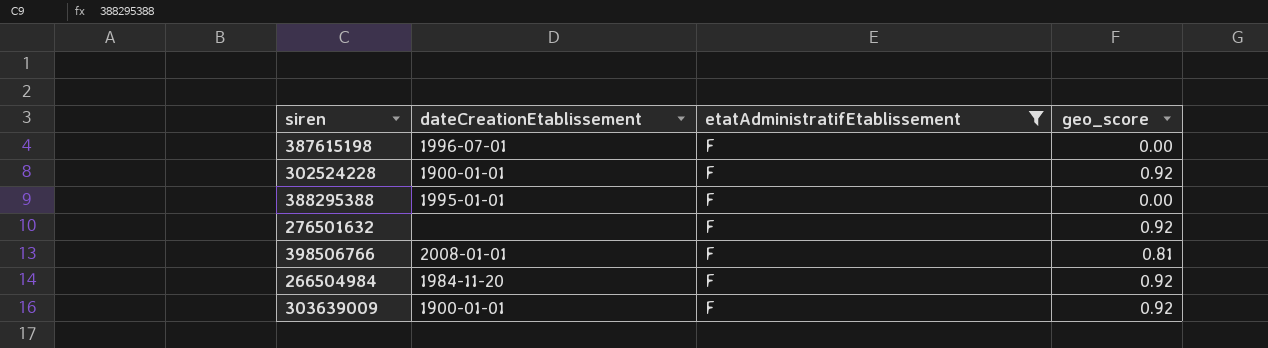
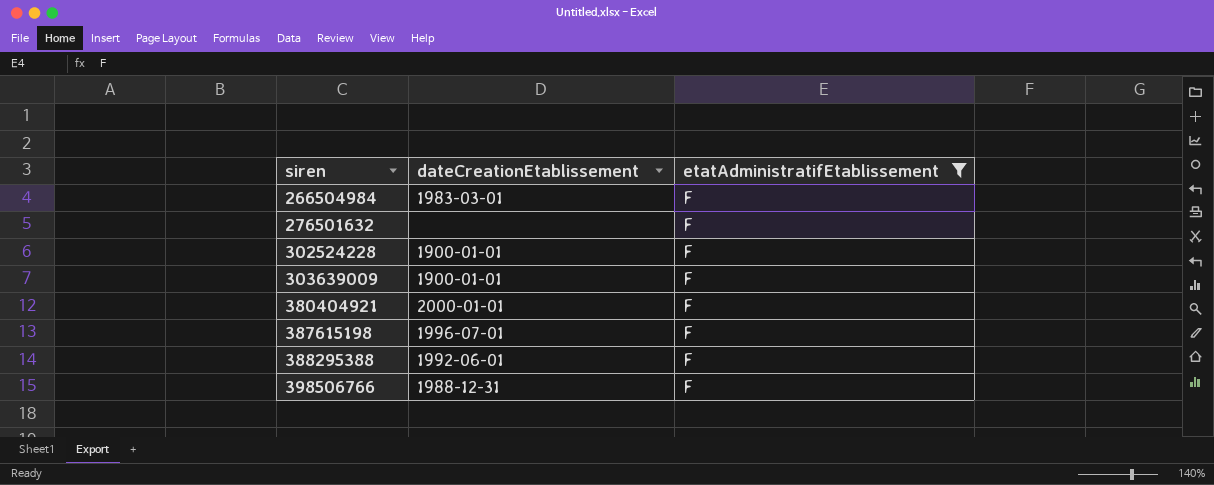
row order: none -> siren ascending
column geo_score | position: 4 -> none
266504984 | dateCreationEtablissement: 1984-11-20 -> 1983-03-01
row 380404921: none -> 2000-01-01 | F
388295388 | dateCreationEtablissement: 1995-01-01 -> 1992-06-01
398506766 | dateCreationEtablissement: 2008-01-01 -> 1988-12-31

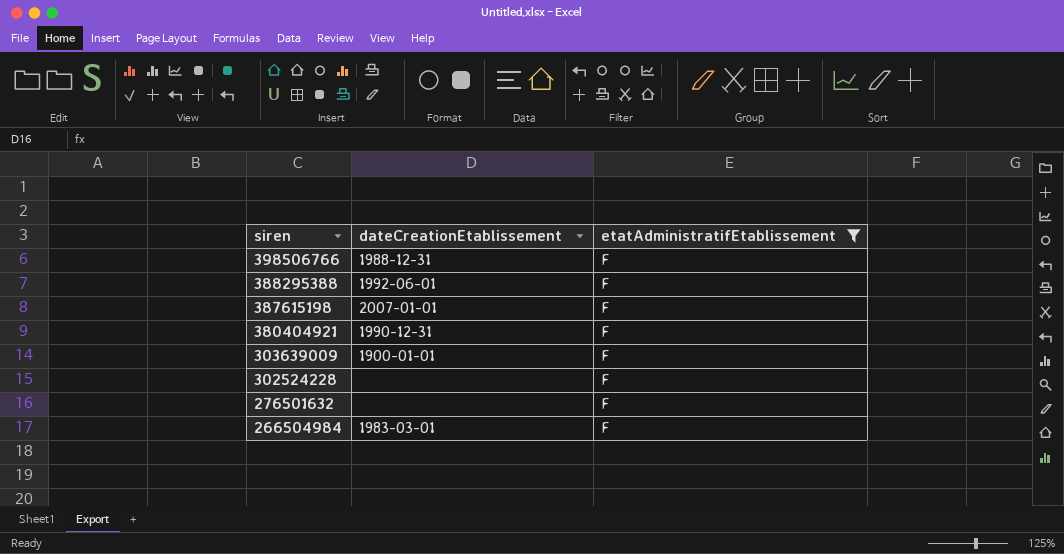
row order: siren ascending -> siren descending
387615198 | dateCreationEtablissement: 1996-07-01 -> 2007-01-01
380404921 | dateCreationEtablissement: 2000-01-01 -> 1990-12-31
302524228 | dateCreationEtablissement: 1900-01-01 -> none

